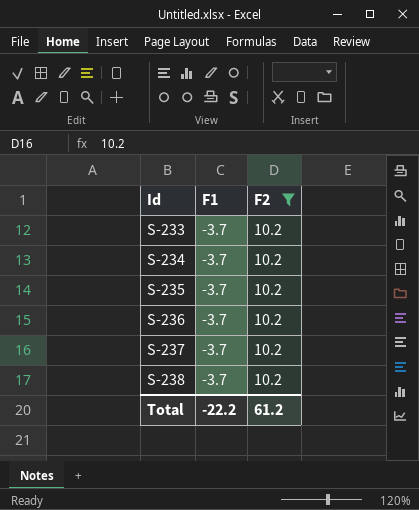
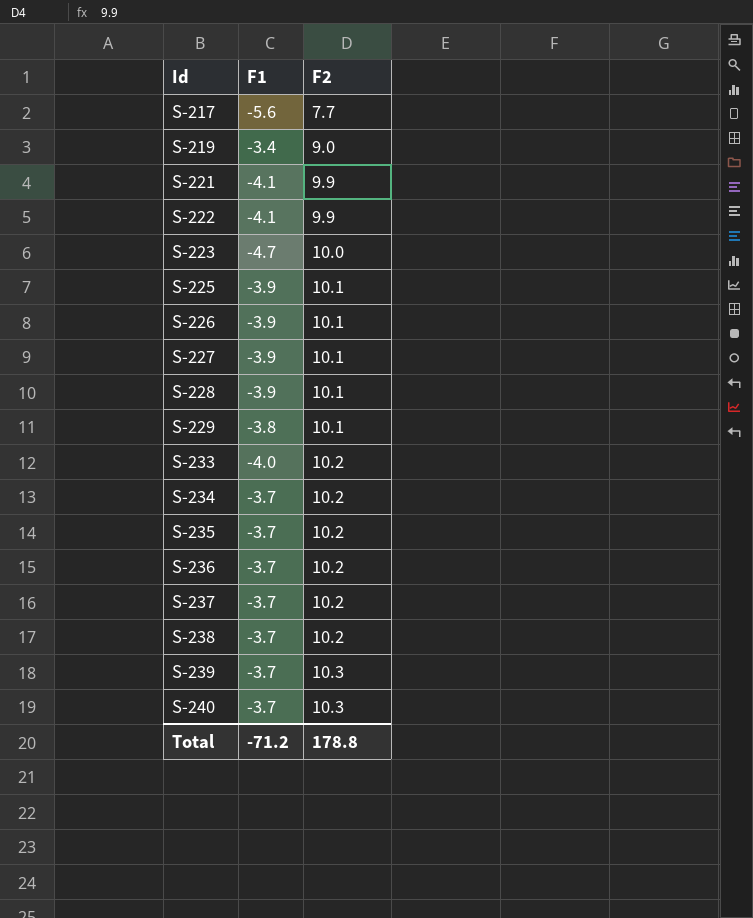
filter: F2 = 10.2 -> none
S-233 | F1: -3.7 -> -4.0
Total | F1: -22.2 -> -71.2
Total | F2: 61.2 -> 178.8

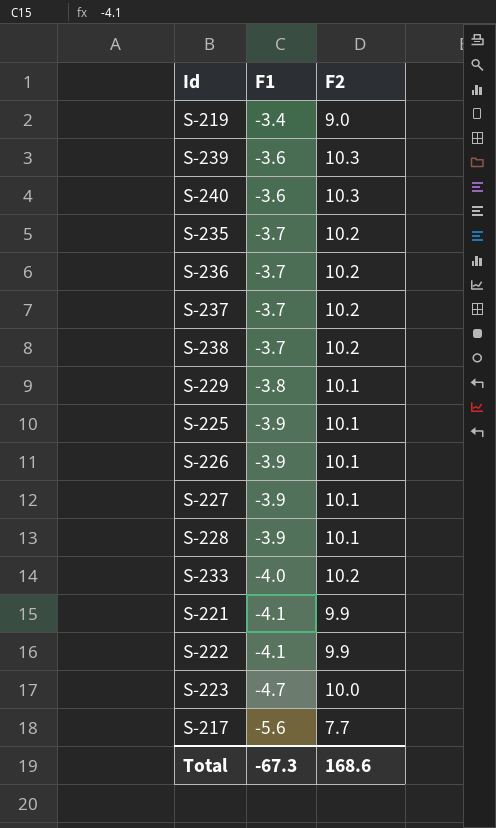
row order: Id ascending -> F1 descending
row S-234: -3.7 | 10.2 -> none
S-239 | F1: -3.7 -> -3.6
S-240 | F1: -3.7 -> -3.6
Total | F1: -71.2 -> -67.3
Total | F2: 178.8 -> 168.6

